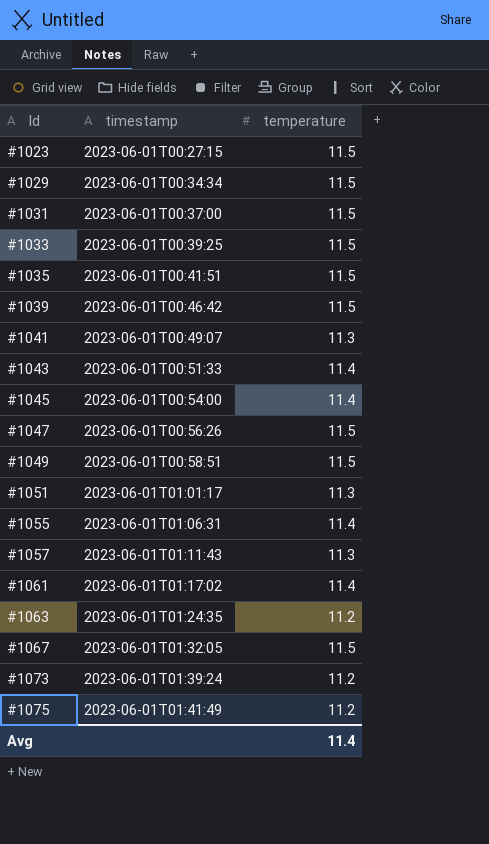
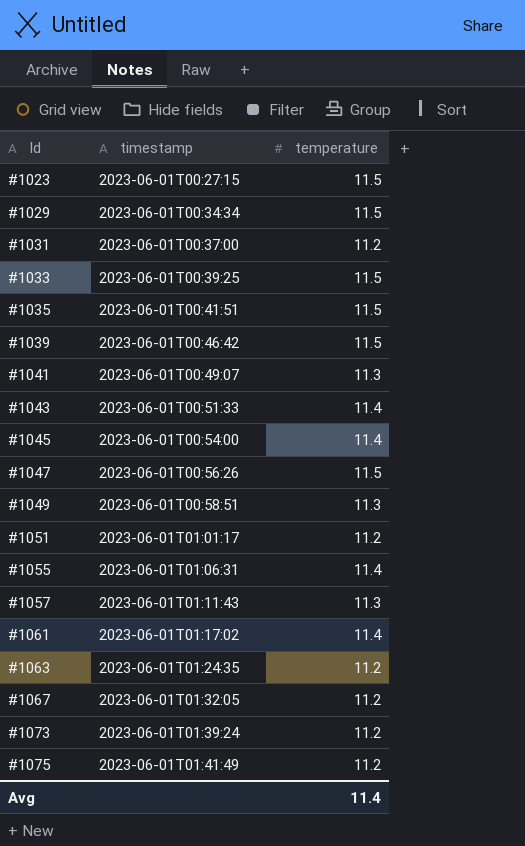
#1031 | temperature: 11.5 -> 11.2
#1049 | temperature: 11.5 -> 11.3
#1051 | temperature: 11.3 -> 11.2
#1067 | temperature: 11.5 -> 11.2

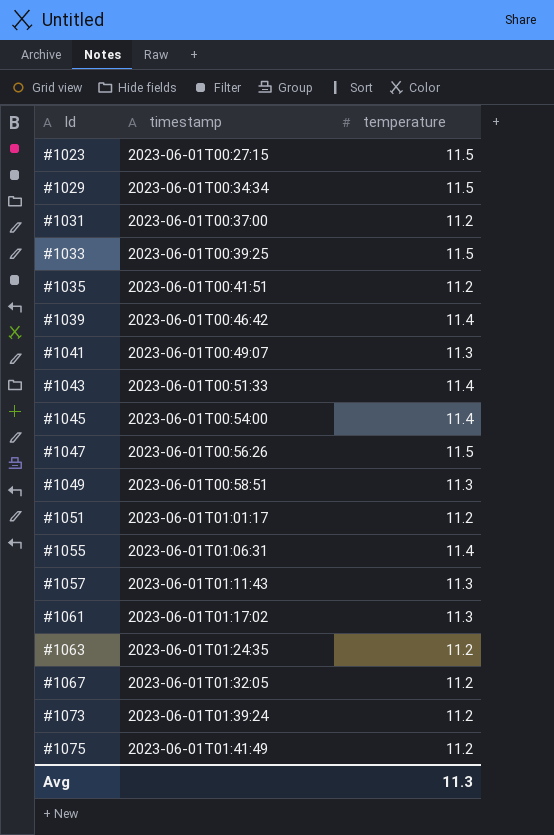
#1035 | temperature: 11.5 -> 11.2
#1039 | temperature: 11.5 -> 11.4
#1061 | temperature: 11.4 -> 11.3
Avg | temperature: 11.4 -> 11.3

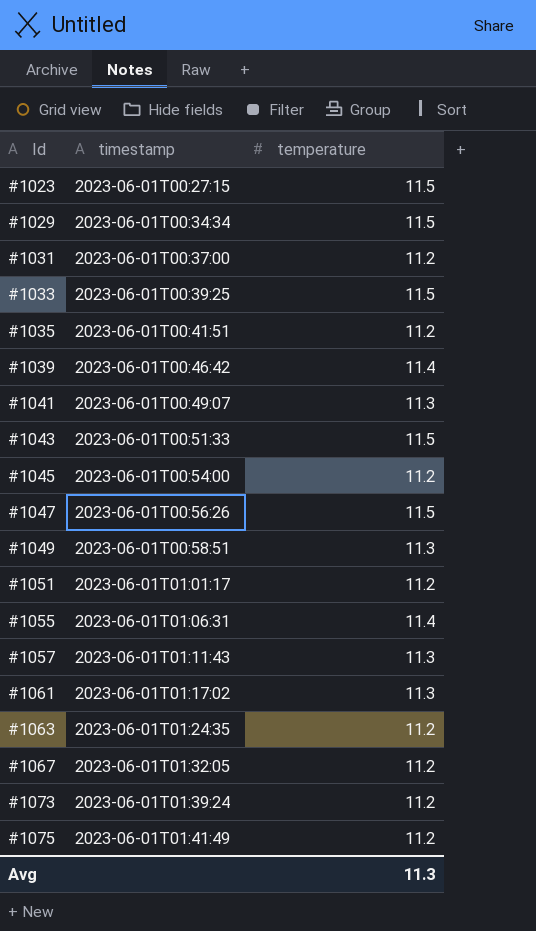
#1043 | temperature: 11.4 -> 11.5
#1045 | temperature: 11.4 -> 11.2

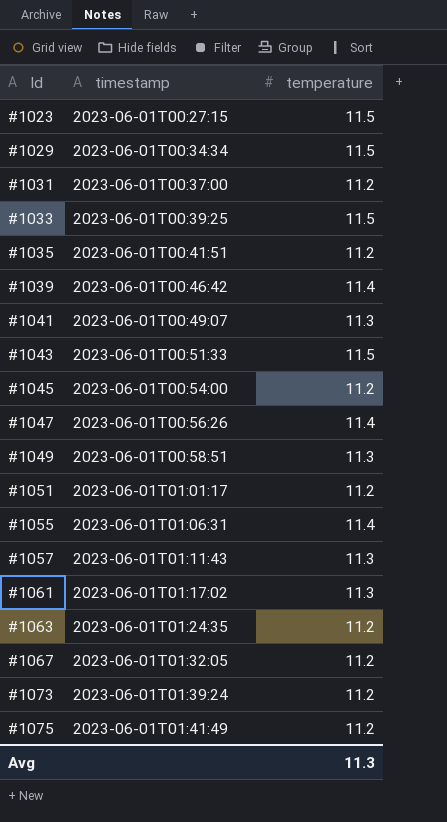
#1047 | temperature: 11.5 -> 11.4

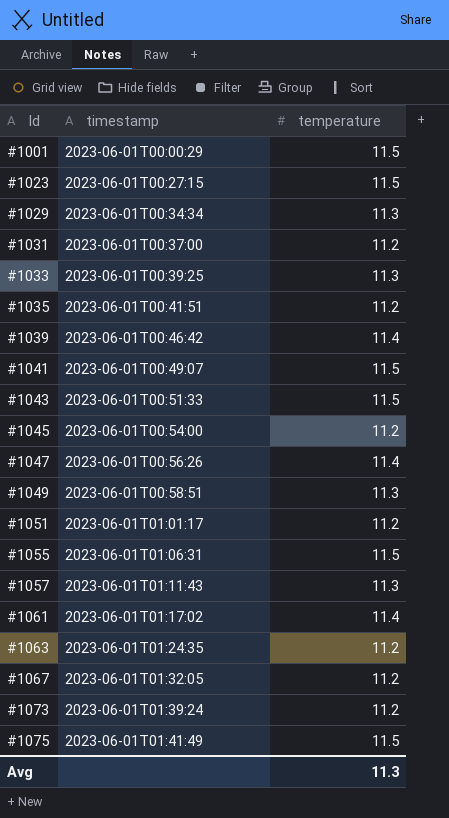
row #1001: none -> 2023-06-01T00:00:29 | 11.5
#1029 | temperature: 11.5 -> 11.3
#1033 | temperature: 11.5 -> 11.3
#1041 | temperature: 11.3 -> 11.5
#1055 | temperature: 11.4 -> 11.5
#1061 | temperature: 11.3 -> 11.4
#1075 | temperature: 11.2 -> 11.5

